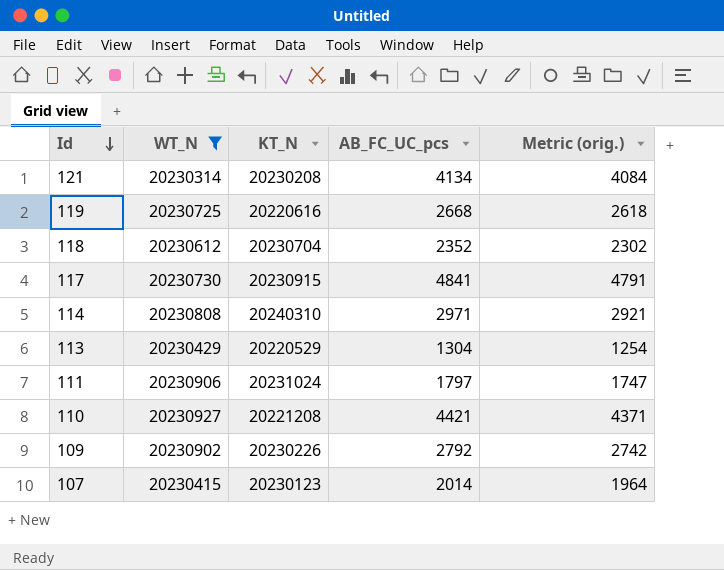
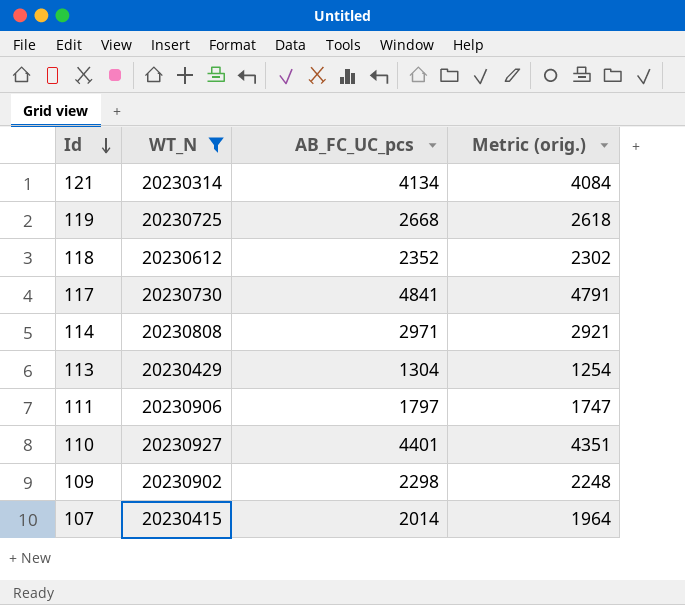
column KT_N | position: 3 -> none
110 | AB_FC_UC_pcs: 4421 -> 4401
110 | Metric (orig.): 4371 -> 4351
109 | AB_FC_UC_pcs: 2792 -> 2298
109 | Metric (orig.): 2742 -> 2248

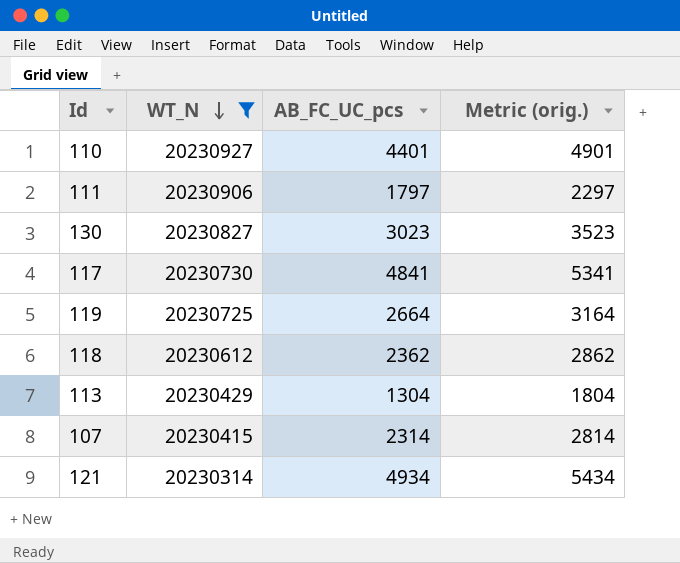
row order: Id descending -> WT_N descending
column Metric (orig.) | formula: [AB_FC_UC_pcs] - 50 -> [AB_FC_UC_pcs] + 500
row 114: 20230808 | 2971 | 2921 -> none
row 109: 20230902 | 2298 | 2248 -> none
row 130: none -> 20230827 | 3023 | 3523
119 | AB_FC_UC_pcs: 2668 -> 2664
118 | AB_FC_UC_pcs: 2352 -> 2362
107 | AB_FC_UC_pcs: 2014 -> 2314
121 | AB_FC_UC_pcs: 4134 -> 4934

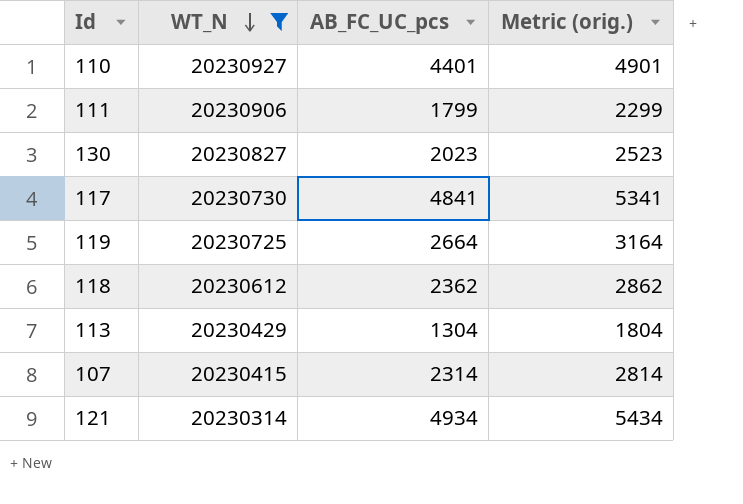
111 | AB_FC_UC_pcs: 1797 -> 1799
111 | Metric (orig.): 2297 -> 2299
130 | AB_FC_UC_pcs: 3023 -> 2023
130 | Metric (orig.): 3523 -> 2523

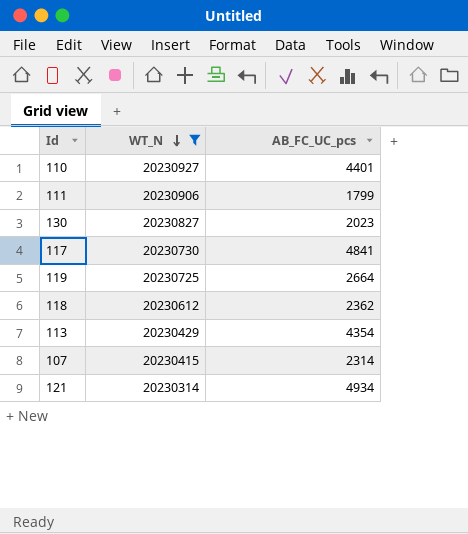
column Metric (orig.) | formula: [AB_FC_UC_pcs] + 500 -> none
113 | AB_FC_UC_pcs: 1304 -> 4354

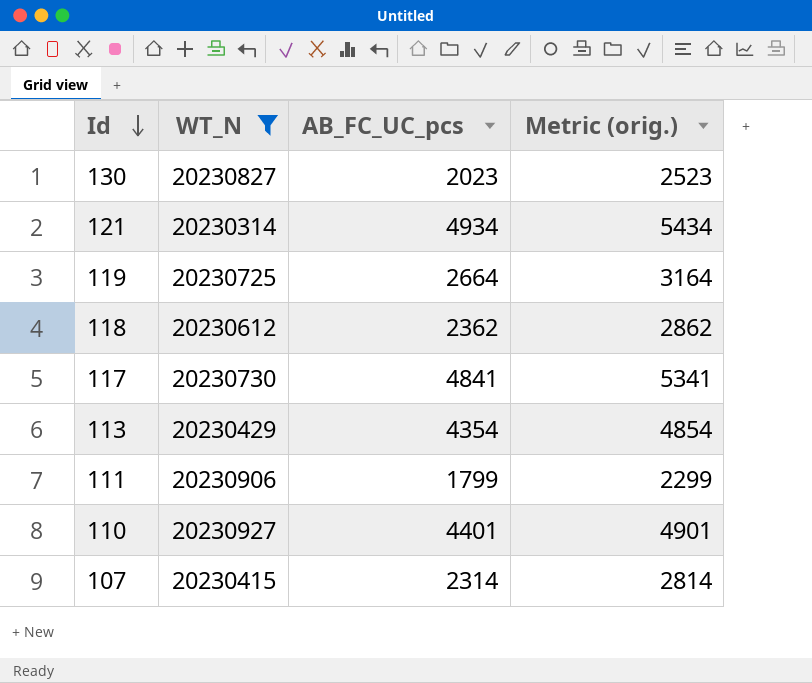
row order: WT_N descending -> Id descending
column Metric (orig.) | formula: none -> [AB_FC_UC_pcs] + 500

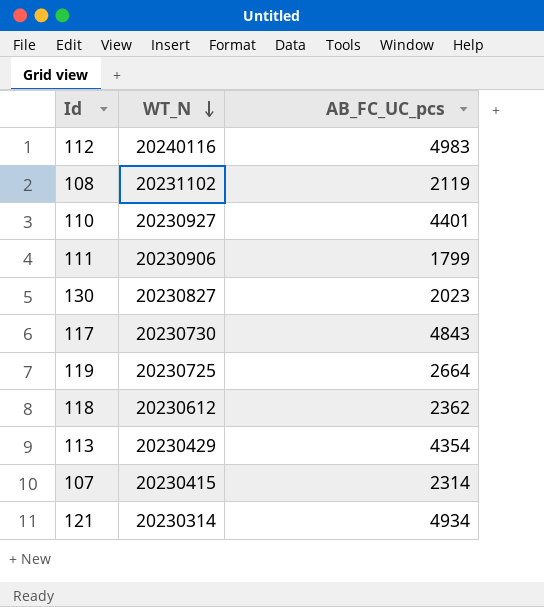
filter: WT_N <= 20230927 -> none
row order: Id descending -> WT_N descending
column Metric (orig.) | formula: [AB_FC_UC_pcs] + 500 -> none
117 | AB_FC_UC_pcs: 4841 -> 4843

